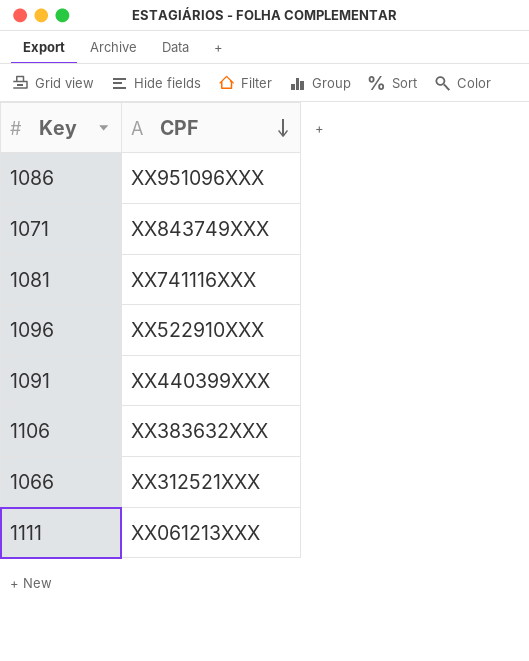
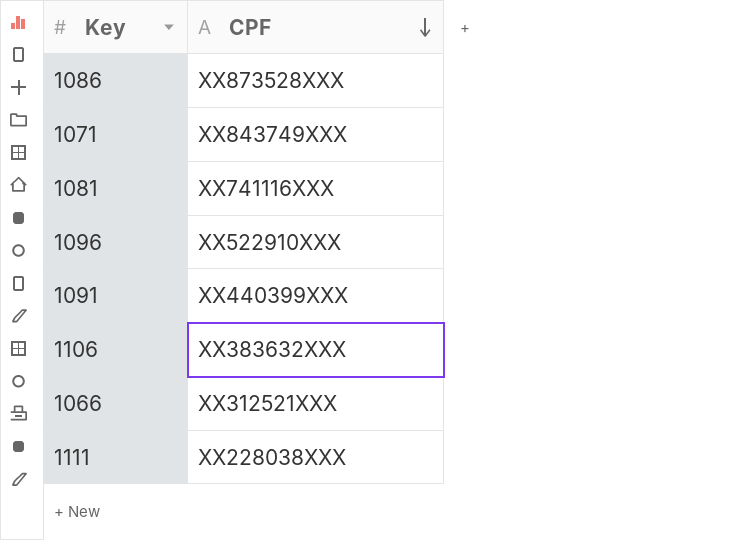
1086 | CPF: XX951096XXX -> XX873528XXX
1111 | CPF: XX061213XXX -> XX228038XXX

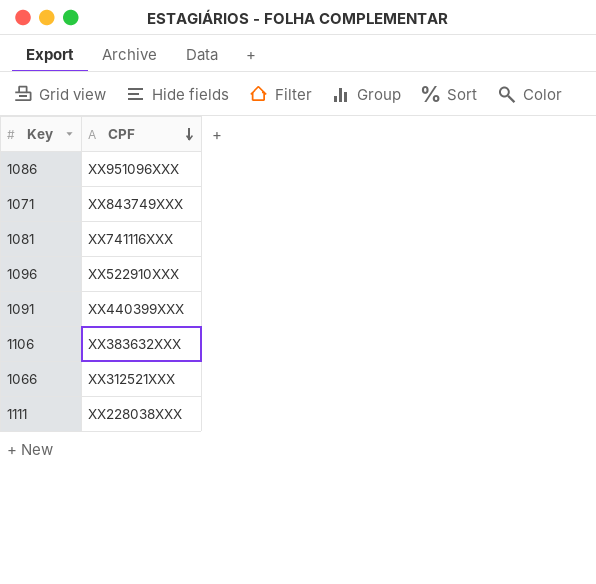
1086 | CPF: XX873528XXX -> XX951096XXX

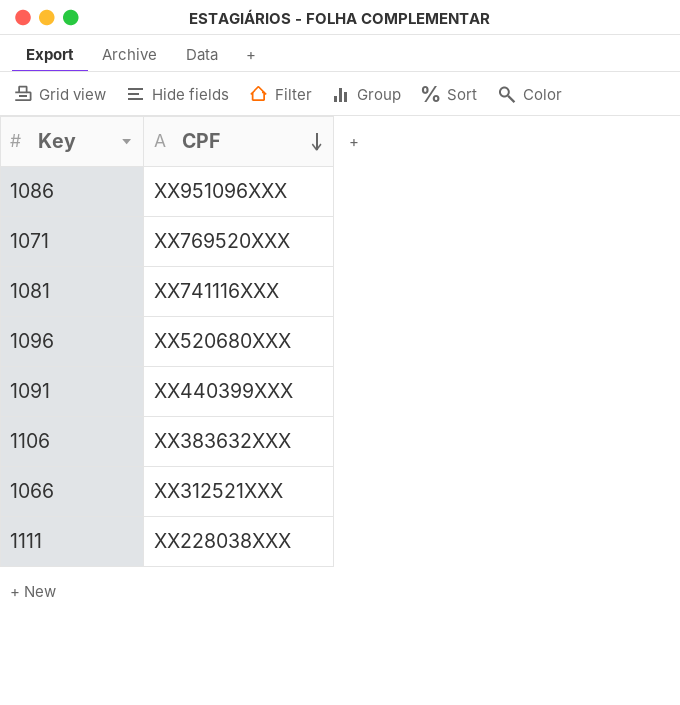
1071 | CPF: XX843749XXX -> XX769520XXX
1096 | CPF: XX522910XXX -> XX520680XXX

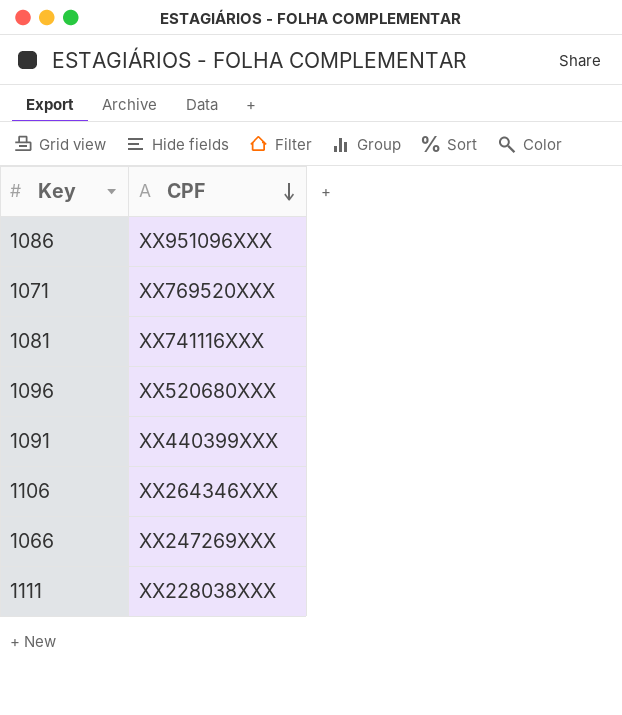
1106 | CPF: XX383632XXX -> XX264346XXX
1066 | CPF: XX312521XXX -> XX247269XXX

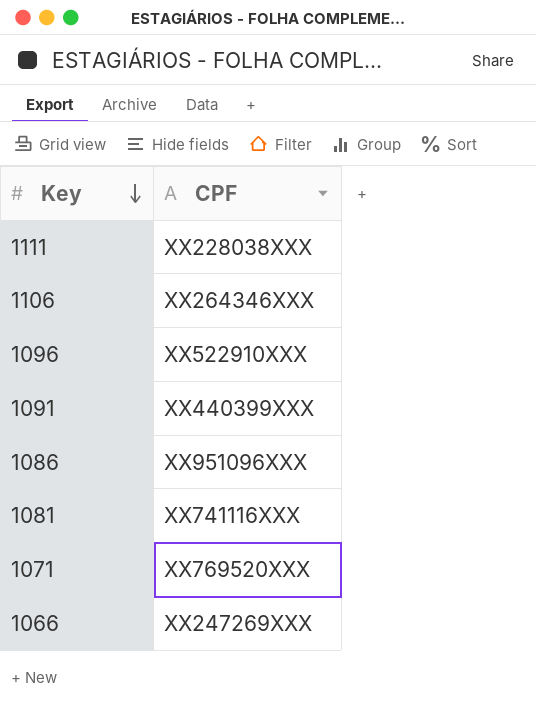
row order: CPF descending -> Key descending
1096 | CPF: XX520680XXX -> XX522910XXX

